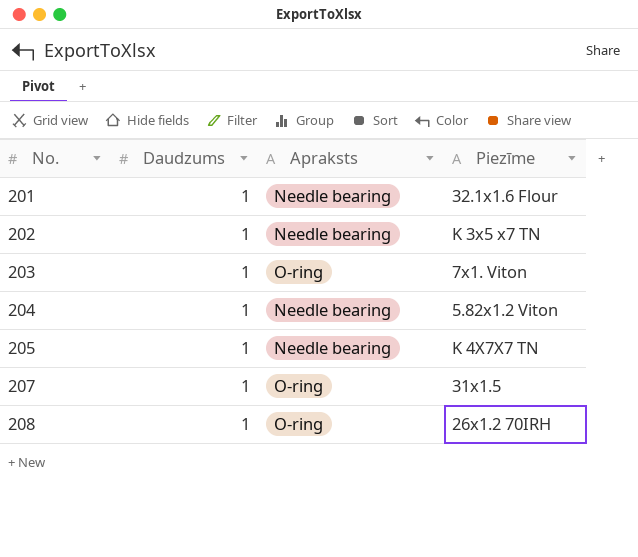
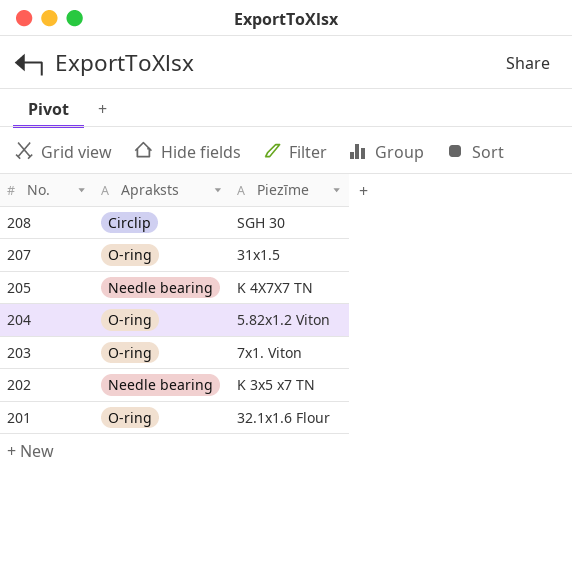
row order: No. ascending -> No. descending
column Daudzums | position: 2 -> none
208 | Apraksts: O-ring -> Circlip
208 | Piezīme: 26x1.2 70IRH -> SGH 30
204 | Apraksts: Needle bearing -> O-ring
201 | Apraksts: Needle bearing -> O-ring

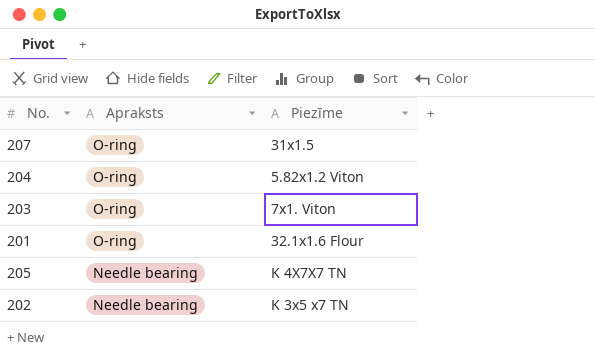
row order: No. descending -> Apraksts descending
row 208: Circlip | SGH 30 -> none

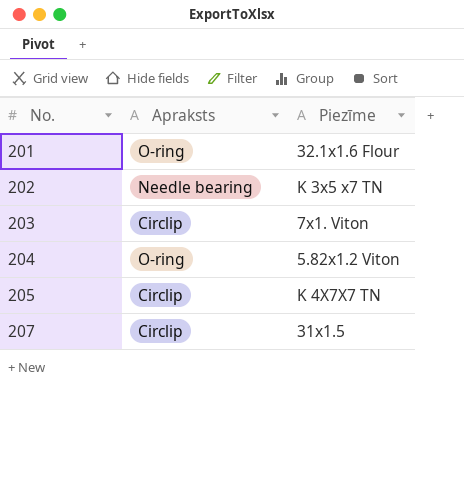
row order: Apraksts descending -> No. ascending
203 | Apraksts: O-ring -> Circlip
205 | Apraksts: Needle bearing -> Circlip
207 | Apraksts: O-ring -> Circlip

